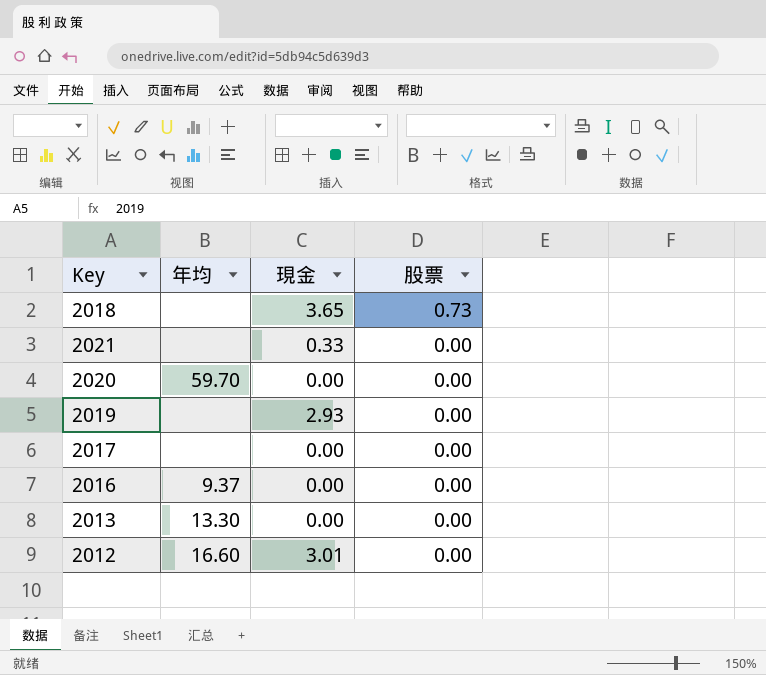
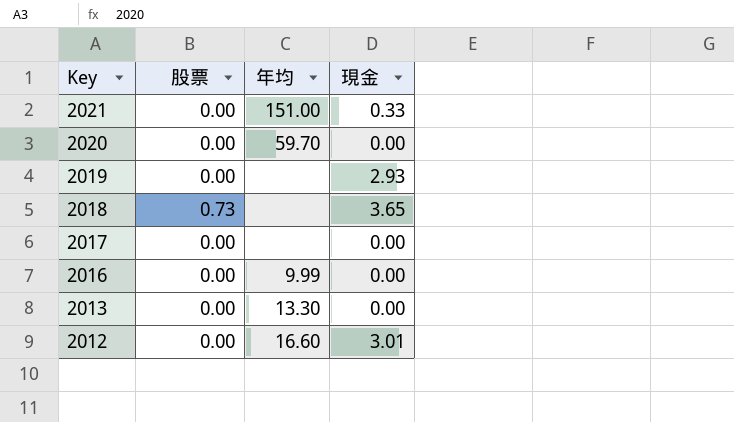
row order: 股票 descending -> Key descending
column 股票 | position: 4 -> 2
2021 | 年均: none -> 151.00
2016 | 年均: 9.37 -> 9.99

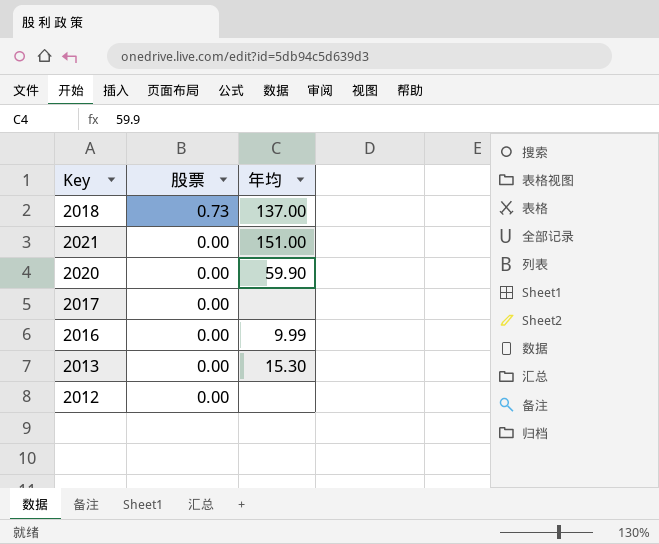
row order: Key descending -> 股票 descending
column 現金 | position: 4 -> none
row 2019: 0.00 | none | 2.93 -> none
2018 | 年均: none -> 137.00
2020 | 年均: 59.70 -> 59.90
2013 | 年均: 13.30 -> 15.30
2012 | 年均: 16.60 -> none

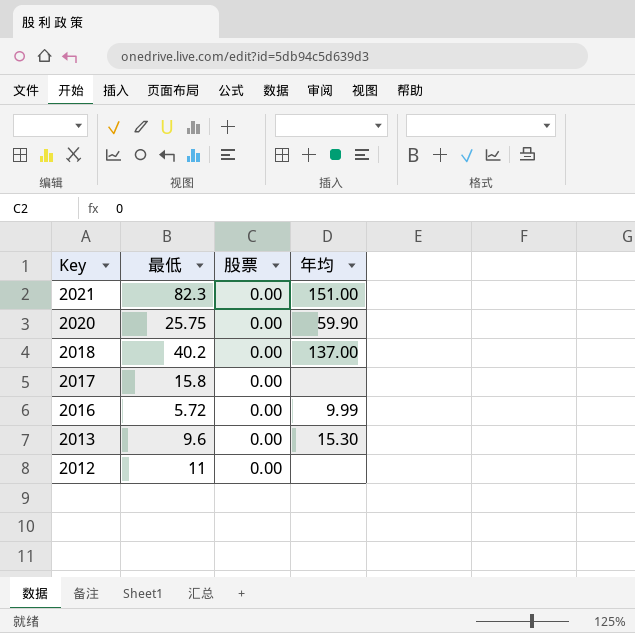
row order: 股票 descending -> Key descending
column 最低 | position: none -> 2
2018 | 股票: 0.73 -> 0.00

